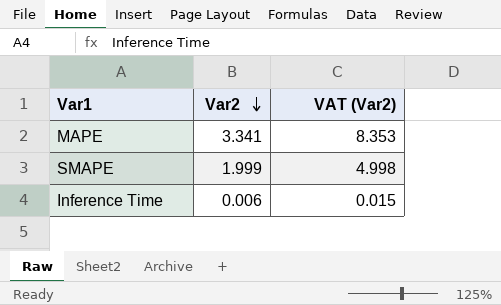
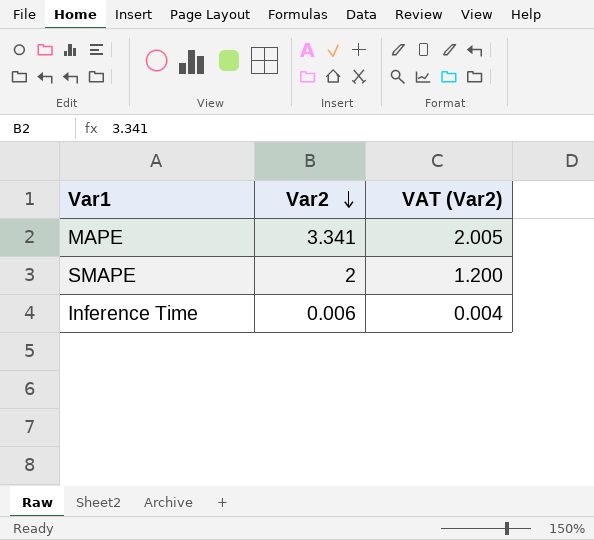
column VAT (Var2) | formula: [Var2] * 2.5 -> [Var2] * 0.6
SMAPE | Var2: 1.999 -> 2

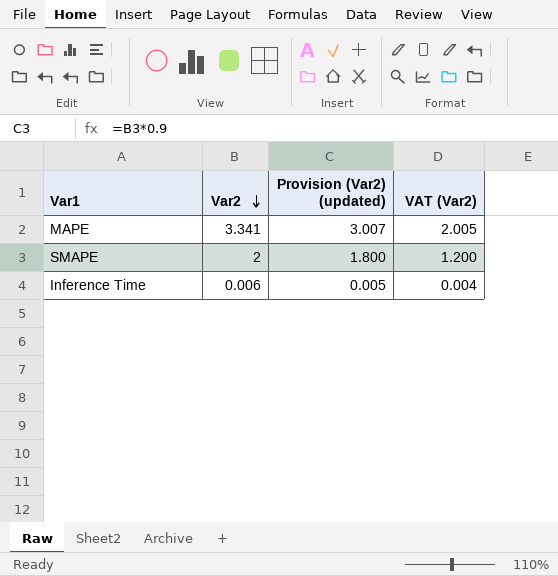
column Provision (Var2) (updated) | formula: none -> [Var2] * 0.9

